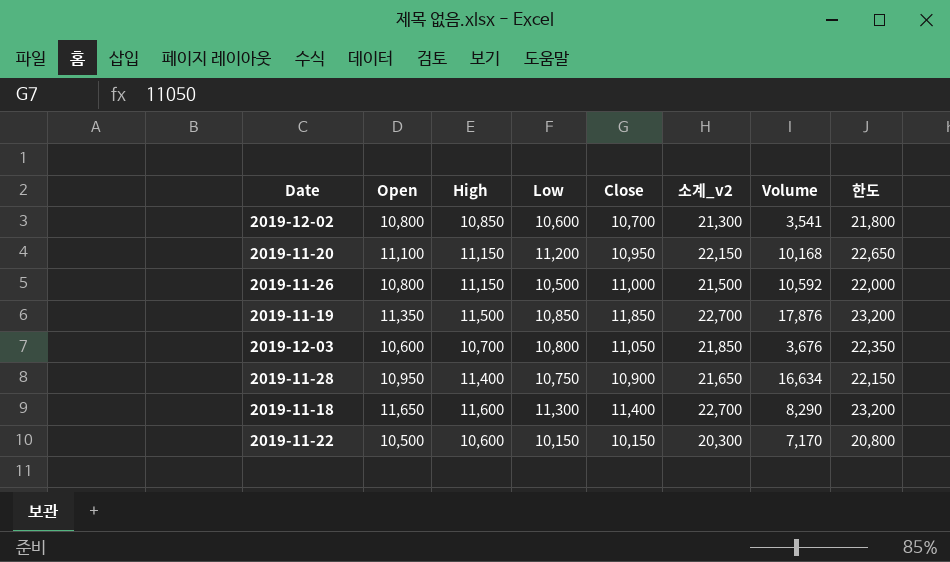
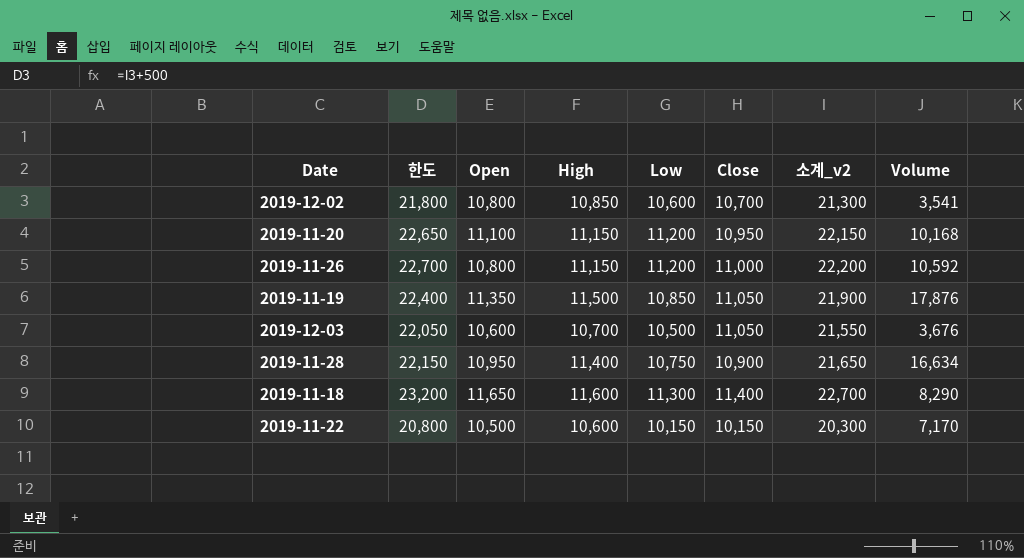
column 한도 | position: 8 -> 2
2019-11-26 | 한도: 22,000 -> 22,700
2019-11-26 | Low: 10,500 -> 11,200
2019-11-26 | 소계_v2: 21,500 -> 22,200
2019-11-19 | 한도: 23,200 -> 22,400
2019-11-19 | Close: 11,850 -> 11,050
2019-11-19 | 소계_v2: 22,700 -> 21,900
2019-12-03 | 한도: 22,350 -> 22,050
2019-12-03 | Low: 10,800 -> 10,500
2019-12-03 | 소계_v2: 21,850 -> 21,550

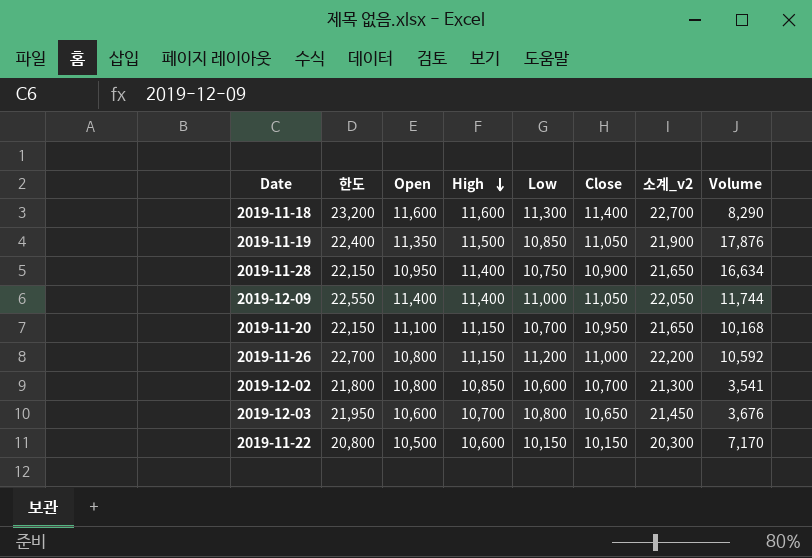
row order: none -> High descending
2019-11-18 | Open: 11,650 -> 11,600
row 2019-12-09: none -> 22,550 | 11,400 | 11,400 | 11,000 | 11,050 | 22,050 | 11,744
2019-11-20 | 한도: 22,650 -> 22,150
2019-11-20 | Low: 11,200 -> 10,700
2019-11-20 | 소계_v2: 22,150 -> 21,650
2019-12-03 | 한도: 22,050 -> 21,950
2019-12-03 | Low: 10,500 -> 10,800
2019-12-03 | Close: 11,050 -> 10,650
2019-12-03 | 소계_v2: 21,550 -> 21,450

